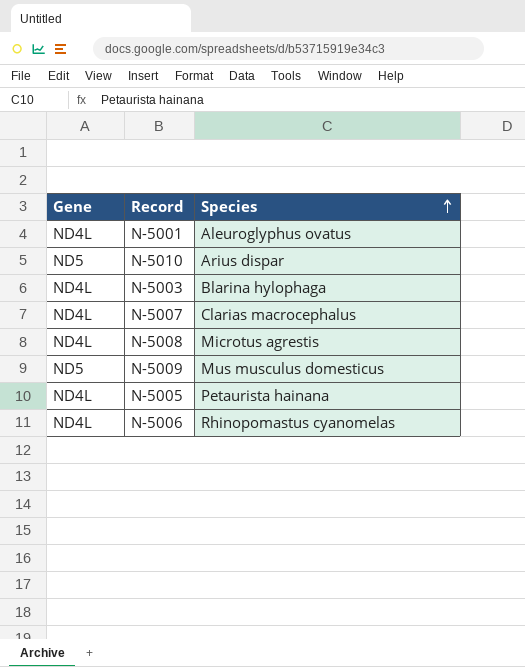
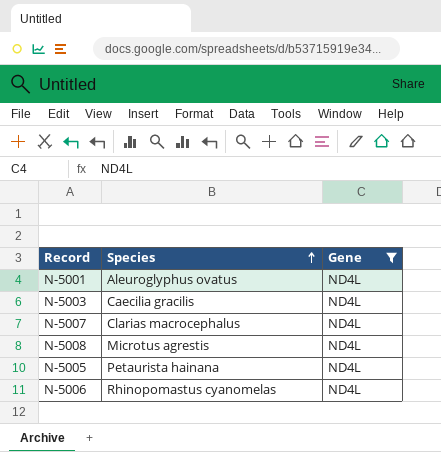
filter: none -> Gene = ND4L
column Gene | position: 1 -> 3
N-5003 | Species: Blarina hylophaga -> Caecilia gracilis

